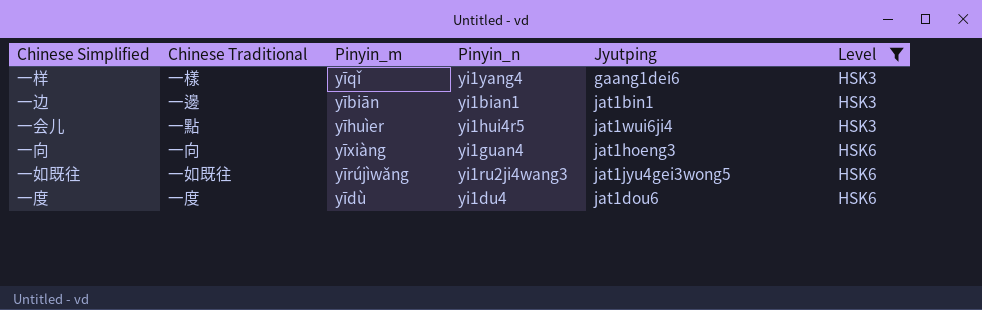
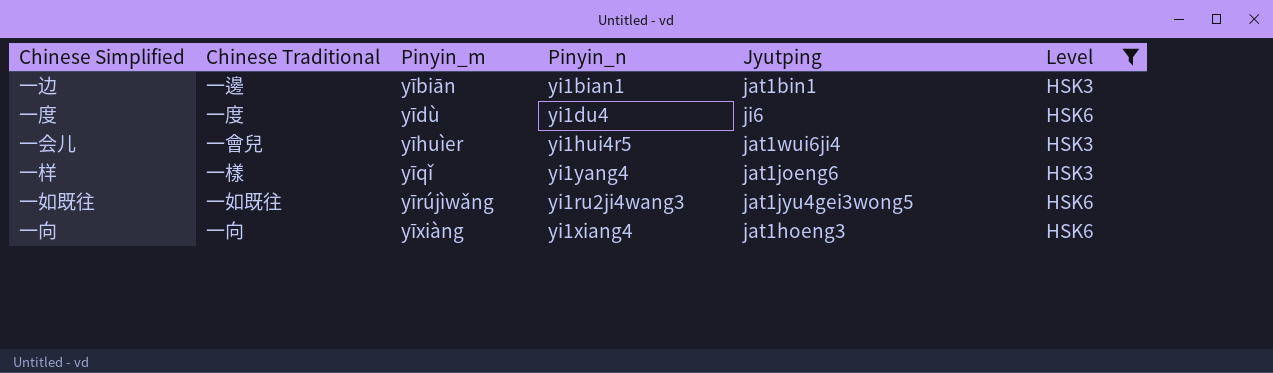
row order: Level ascending -> Pinyin_m ascending
一度 | Jyutping: jat1dou6 -> ji6
一会儿 | Chinese Traditional: 一點 -> 一會兒
一样 | Jyutping: gaang1dei6 -> jat1joeng6
一向 | Pinyin_n: yi1guan4 -> yi1xiang4

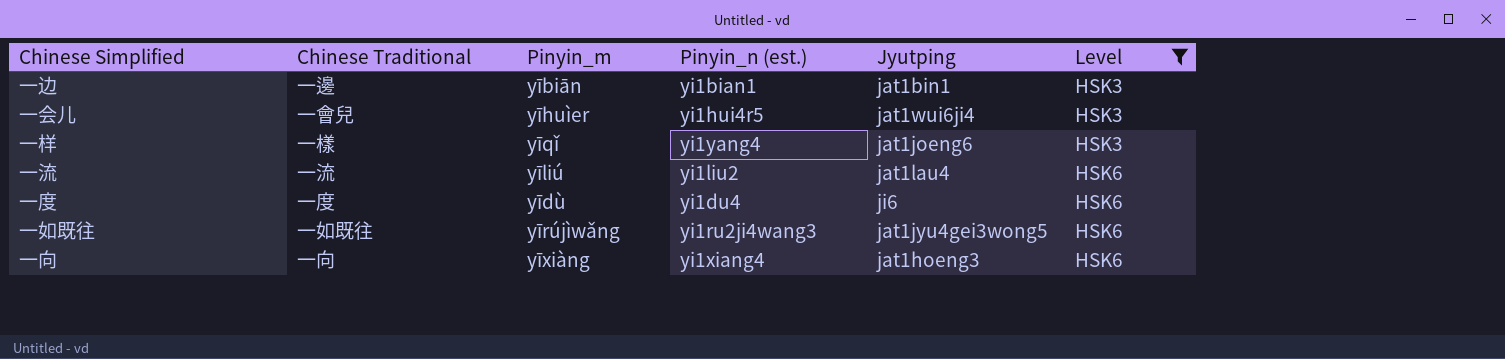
row order: Pinyin_m ascending -> Level ascending
column name: Pinyin_n -> Pinyin_n (est.)
row 一流: none -> 一流 | yīliú | yi1liu2 | jat1lau4 | HSK6

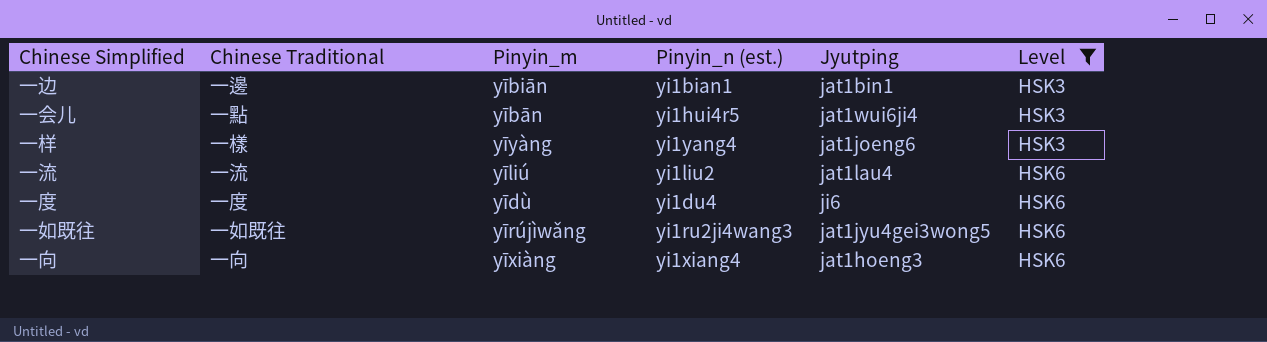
一会儿 | Chinese Traditional: 一會兒 -> 一點
一会儿 | Pinyin_m: yīhuìer -> yībān
一样 | Pinyin_m: yīqǐ -> yīyàng

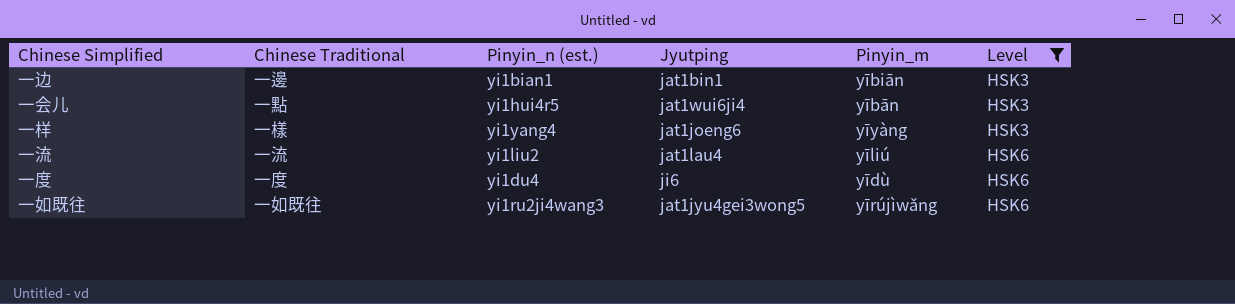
column Pinyin_m | position: 3 -> 5
row 一向: 一向 | yīxiàng | yi1xiang4 | jat1hoeng3 | HSK6 -> none

